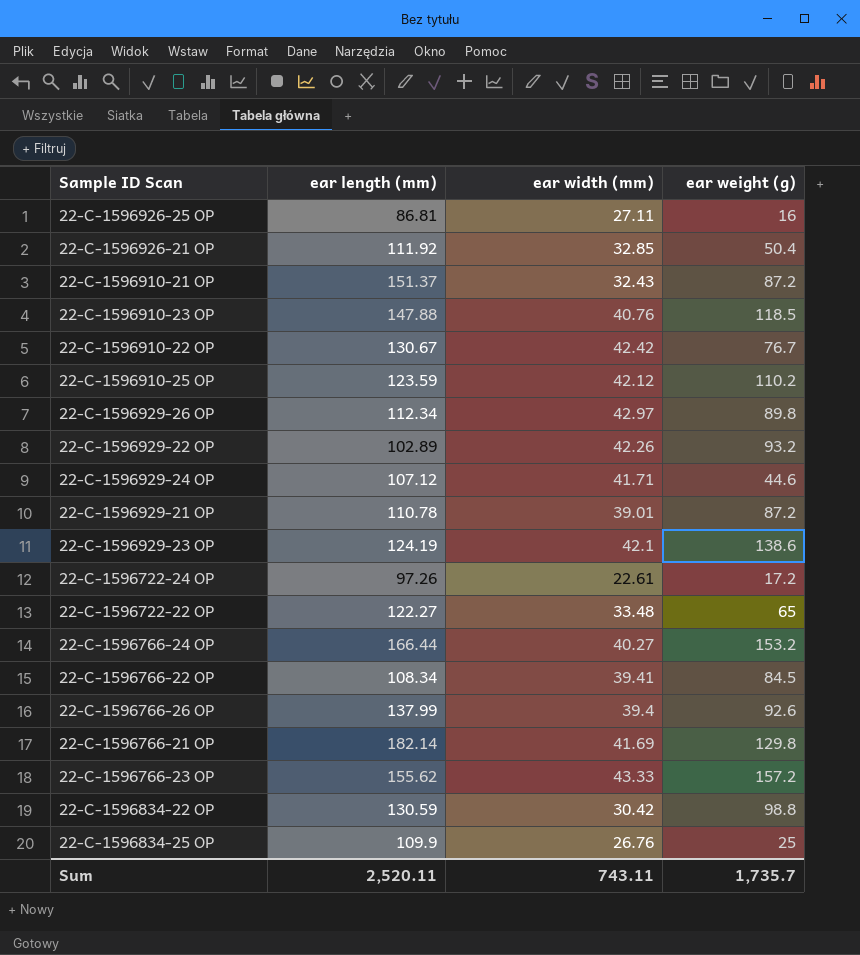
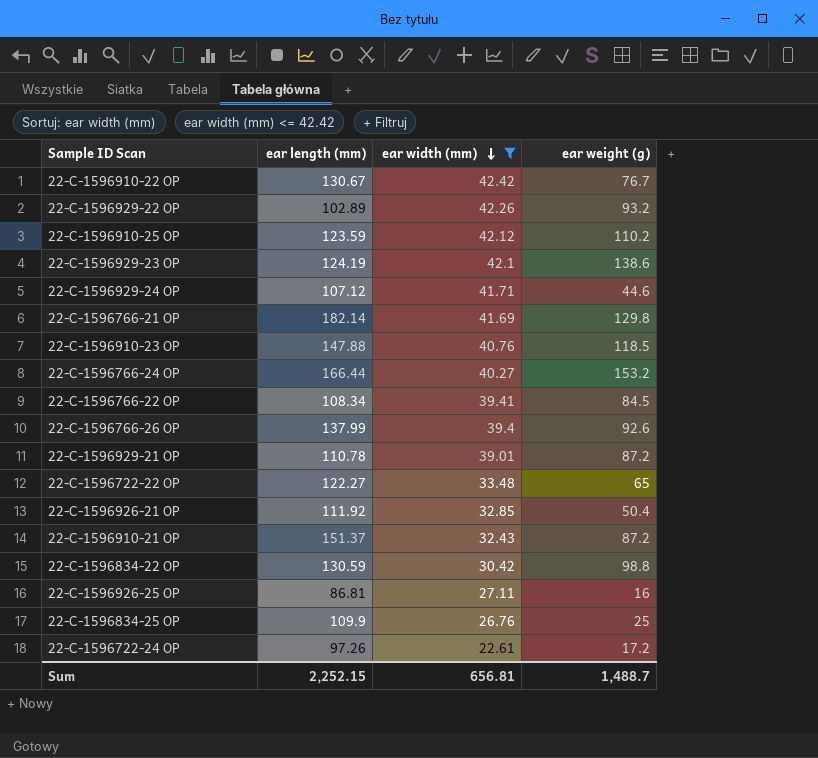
filter: none -> ear width (mm) <= 42.42
row order: none -> ear width (mm) descending
Sum | ear length (mm): 2,520.11 -> 2,252.15
Sum | ear width (mm): 743.11 -> 656.81
Sum | ear weight (g): 1,735.7 -> 1,488.7

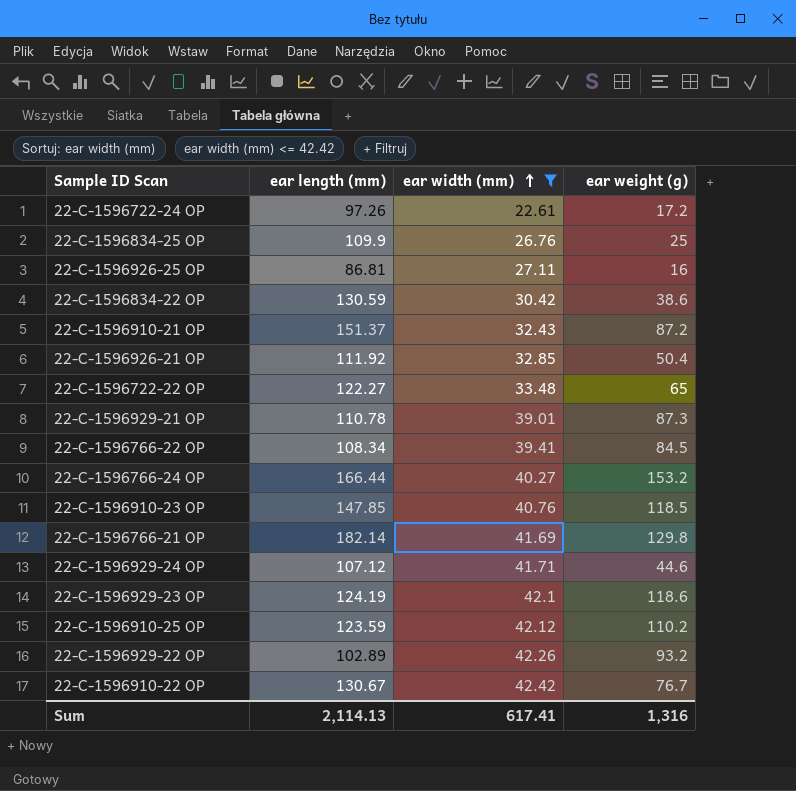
row order: ear width (mm) descending -> ear width (mm) ascending
row 22-C-1596766-26 OP: 137.99 | 39.4 | 92.6 -> none
22-C-1596834-22 OP | ear weight (g): 98.8 -> 38.6
22-C-1596929-21 OP | ear weight (g): 87.2 -> 87.3
22-C-1596910-23 OP | ear length (mm): 147.88 -> 147.85
22-C-1596929-23 OP | ear weight (g): 138.6 -> 118.6
Sum | ear length (mm): 2,252.15 -> 2,114.13
Sum | ear width (mm): 656.81 -> 617.41
Sum | ear weight (g): 1,488.7 -> 1,316

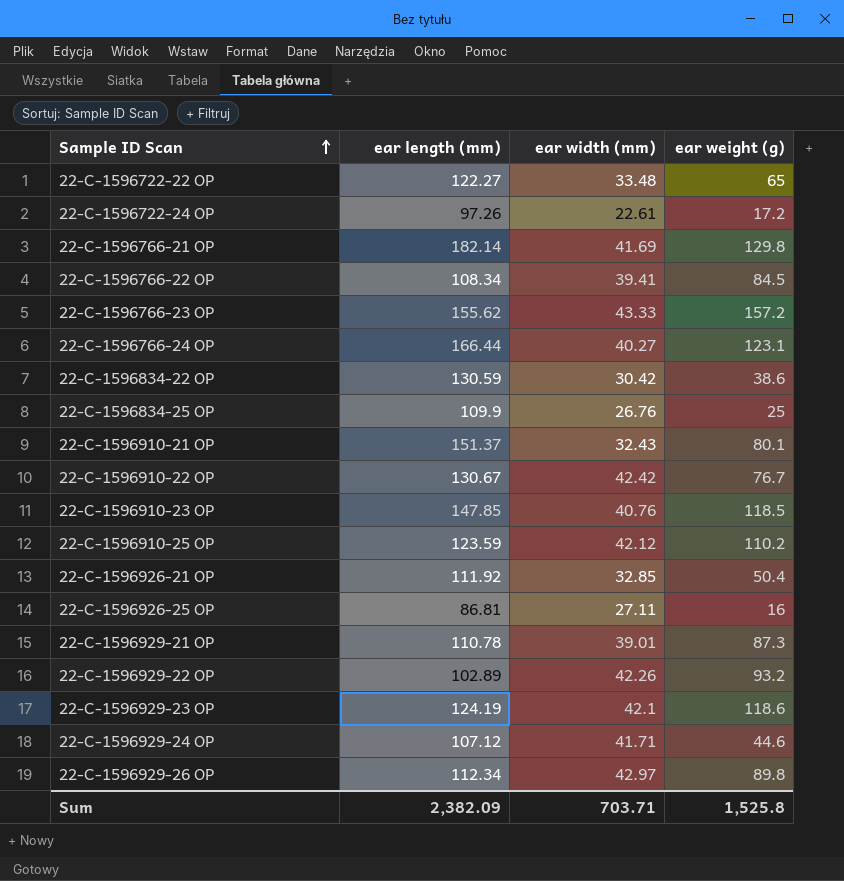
filter: ear width (mm) <= 42.42 -> none
row order: ear width (mm) ascending -> Sample ID Scan ascending
22-C-1596766-24 OP | ear weight (g): 153.2 -> 123.1
22-C-1596910-21 OP | ear weight (g): 87.2 -> 80.1
Sum | ear length (mm): 2,114.13 -> 2,382.09
Sum | ear width (mm): 617.41 -> 703.71
Sum | ear weight (g): 1,316 -> 1,525.8

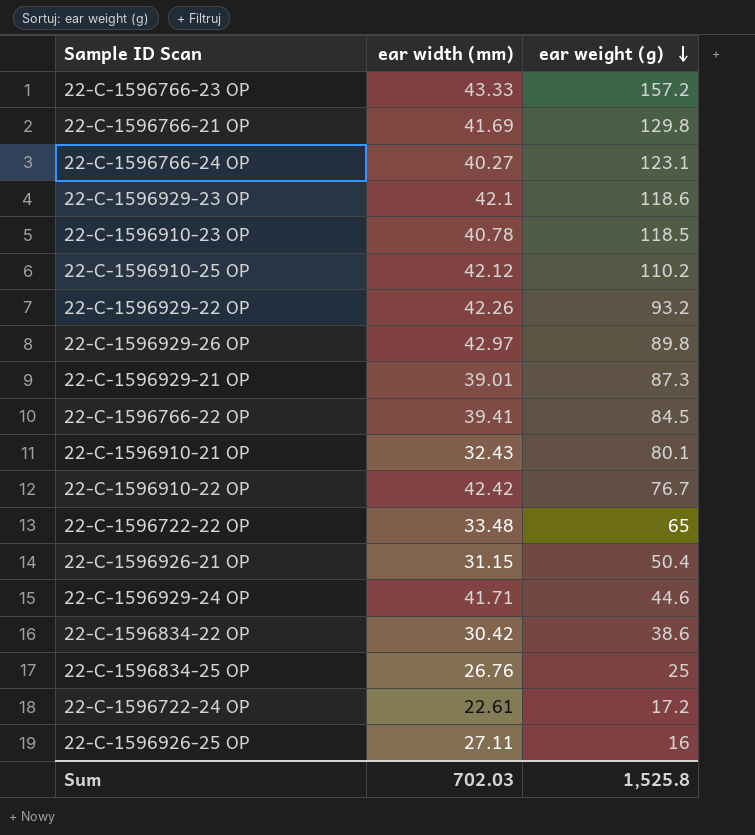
row order: Sample ID Scan ascending -> ear weight (g) descending
column ear length (mm) | position: 2 -> none
22-C-1596910-23 OP | ear width (mm): 40.76 -> 40.78
22-C-1596926-21 OP | ear width (mm): 32.85 -> 31.15
Sum | ear width (mm): 703.71 -> 702.03

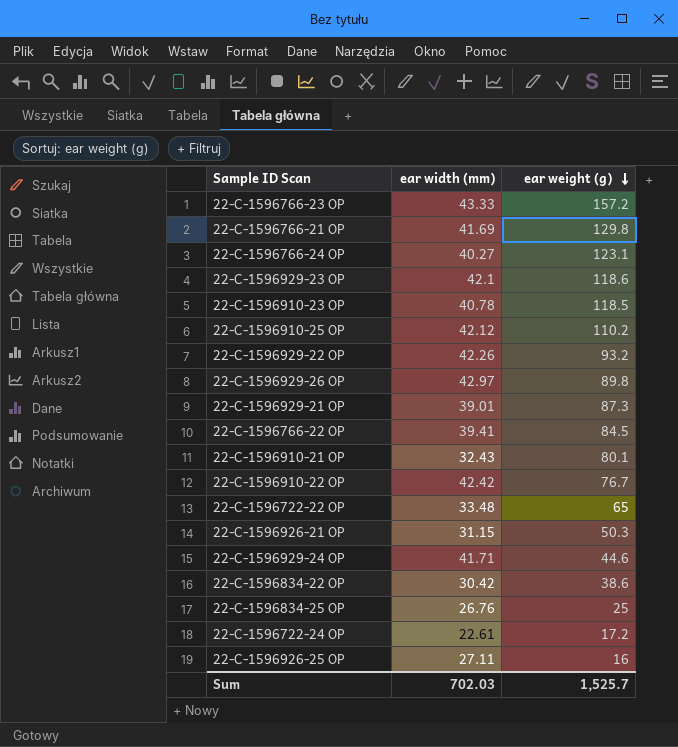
22-C-1596926-21 OP | ear weight (g): 50.4 -> 50.3
Sum | ear weight (g): 1,525.8 -> 1,525.7

